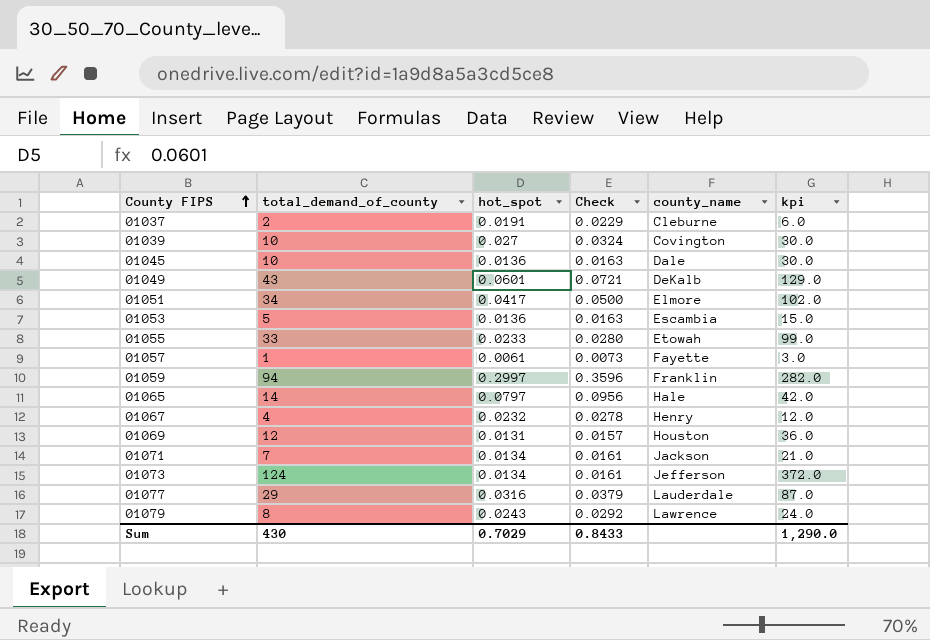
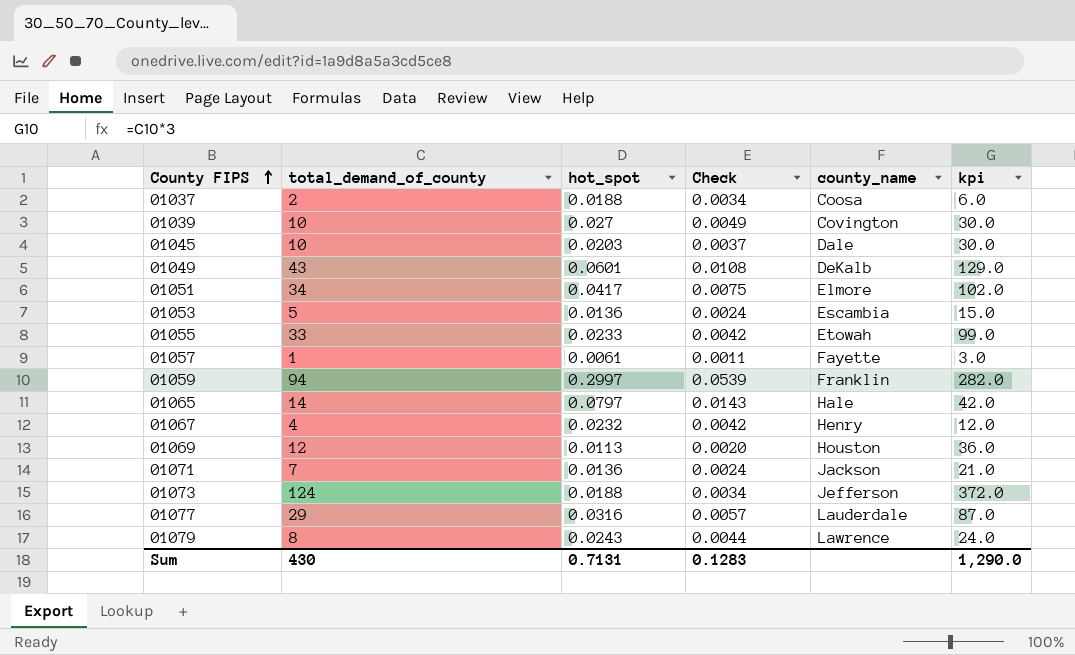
column Check | formula: [hot_spot] * 1.2 -> [hot_spot] * 0.18
01037 | hot_spot: 0.0191 -> 0.0188
01037 | county_name: Cleburne -> Coosa
01045 | hot_spot: 0.0136 -> 0.0203
01069 | hot_spot: 0.0131 -> 0.0113
01071 | hot_spot: 0.0134 -> 0.0136
01073 | hot_spot: 0.0134 -> 0.0188
Sum | hot_spot: 0.7029 -> 0.7131
Sum | Check: 0.8433 -> 0.1283

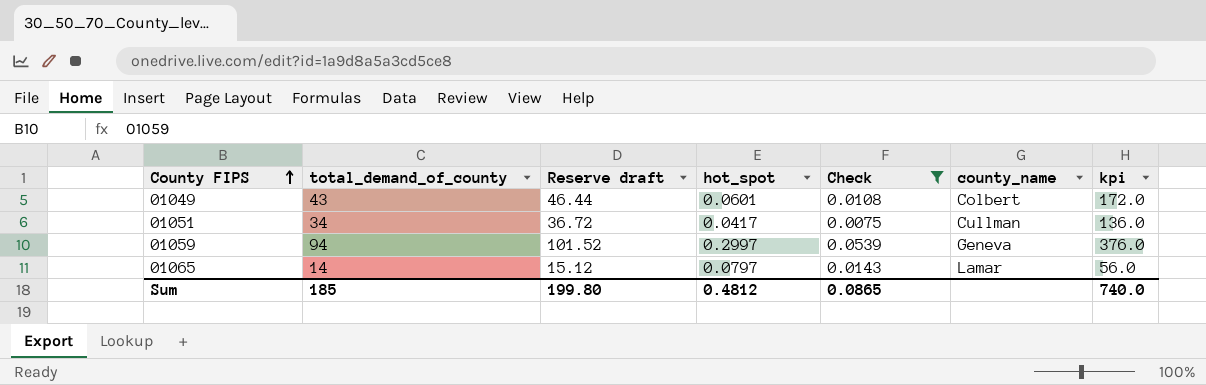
filter: none -> Check >= 0.0075
column Reserve draft | formula: none -> [total_demand_of_county] * 1.08
column kpi | formula: [total_demand_of_county] * 3 -> [total_demand_of_county] * 4
01049 | county_name: DeKalb -> Colbert
01051 | county_name: Elmore -> Cullman
01059 | county_name: Franklin -> Geneva
01065 | county_name: Hale -> Lamar
Sum | total_demand_of_county: 430 -> 185
Sum | hot_spot: 0.7131 -> 0.4812
Sum | Check: 0.1283 -> 0.0865
Sum | kpi: 1,290.0 -> 740.0

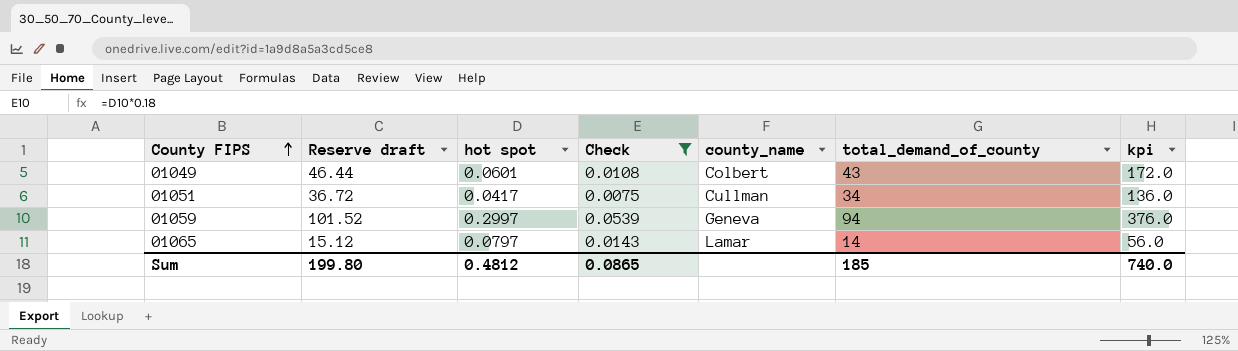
column name: hot_spot -> hot spot
column total_demand_of_county | position: 2 -> 6

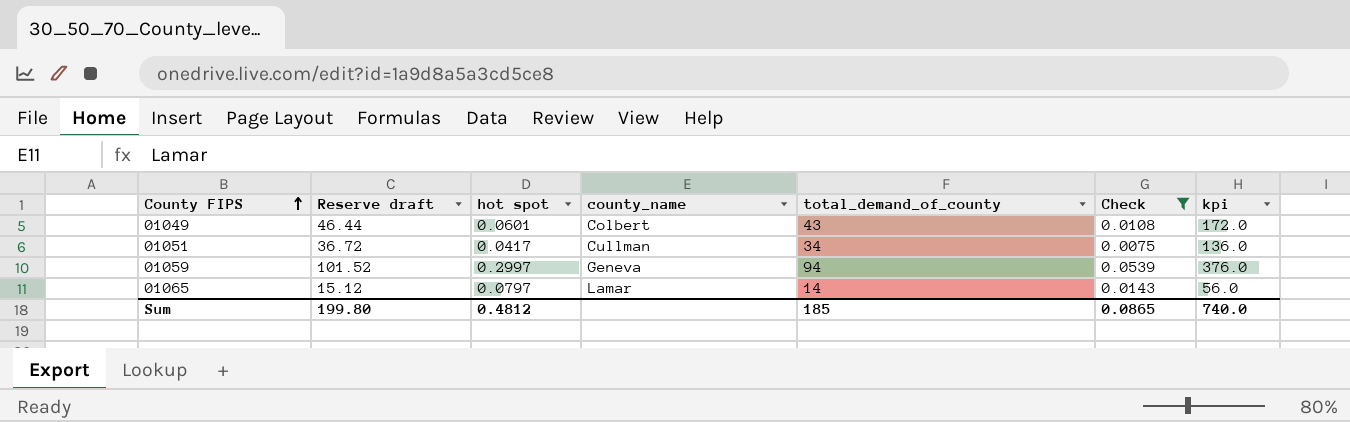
column Check | position: 4 -> 6

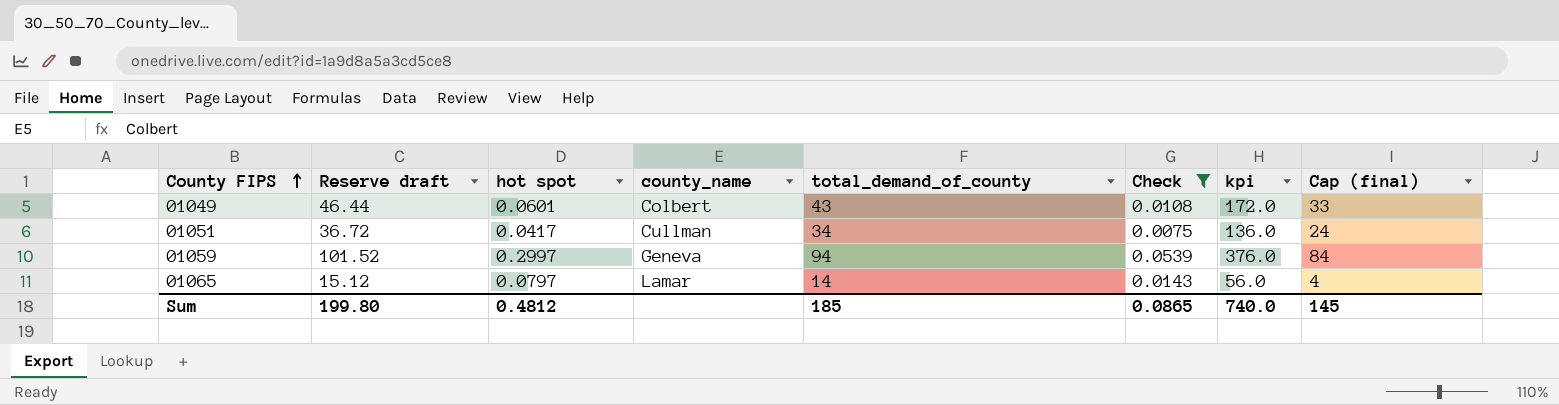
column Cap (final) | formula: none -> [total_demand_of_county] - 10

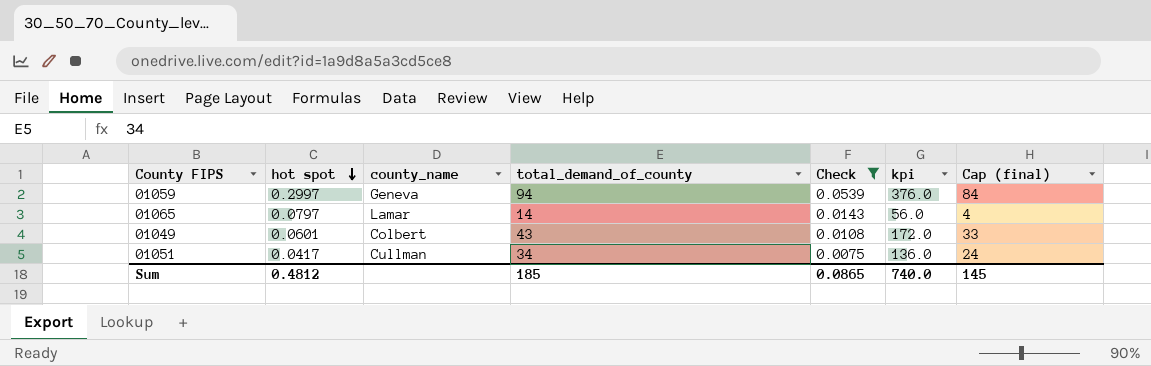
row order: County FIPS ascending -> hot spot descending
column Reserve draft | formula: [total_demand_of_county] * 1.08 -> none

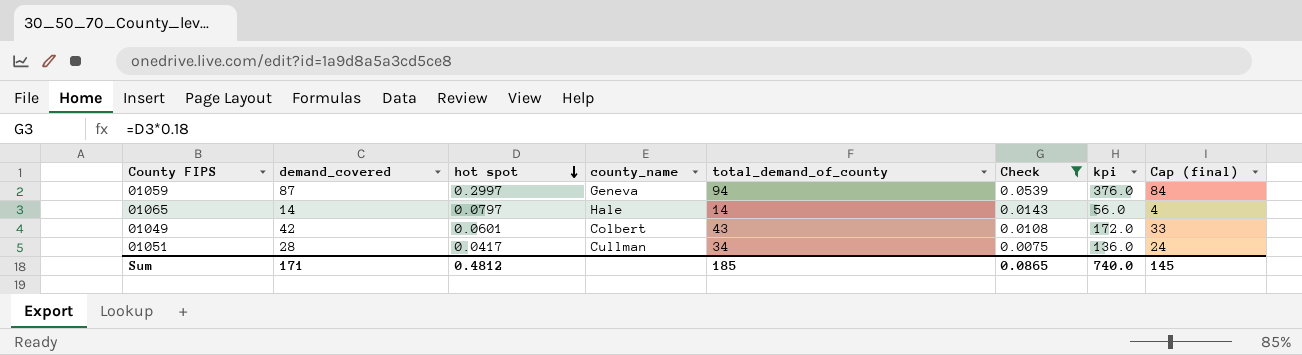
column demand_covered | position: none -> 2
01065 | county_name: Lamar -> Hale

